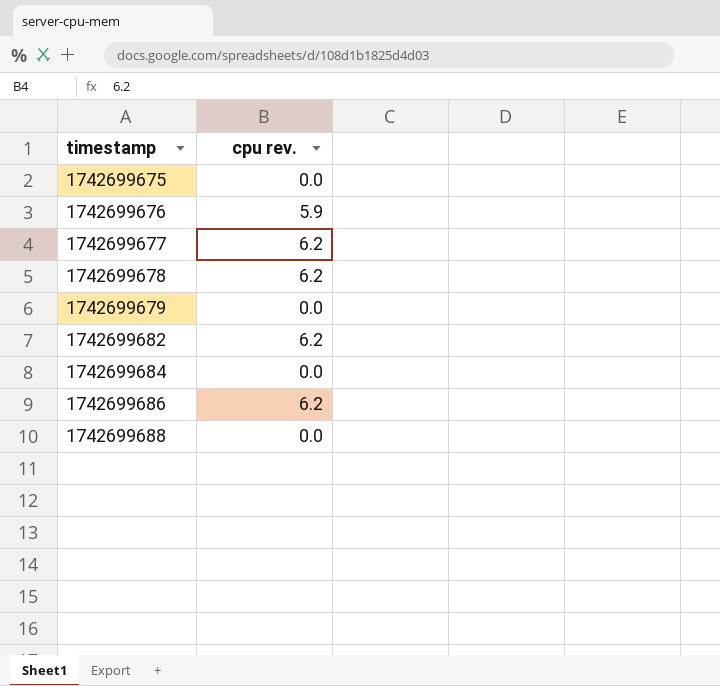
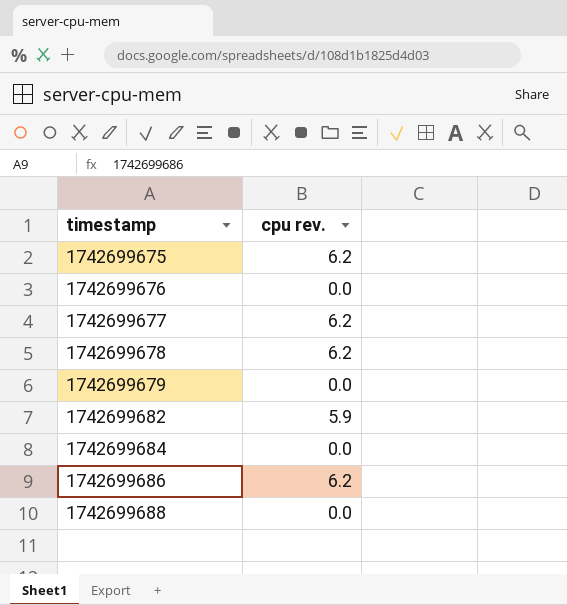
1742699675 | cpu rev.: 0.0 -> 6.2
1742699676 | cpu rev.: 5.9 -> 0.0
1742699682 | cpu rev.: 6.2 -> 5.9

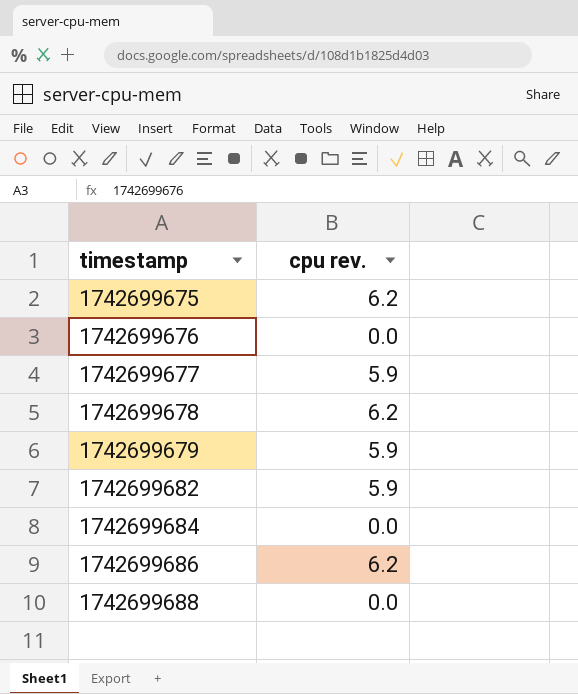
1742699677 | cpu rev.: 6.2 -> 5.9
1742699679 | cpu rev.: 0.0 -> 5.9

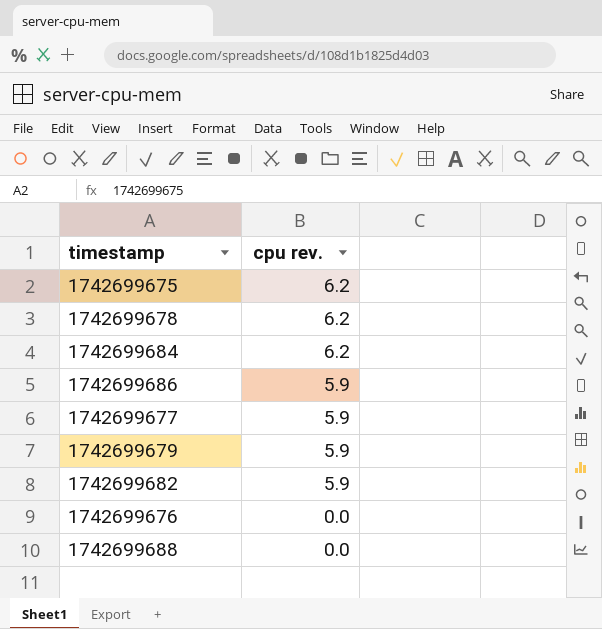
row order: timestamp ascending -> cpu rev. descending
1742699684 | cpu rev.: 0.0 -> 6.2
1742699686 | cpu rev.: 6.2 -> 5.9

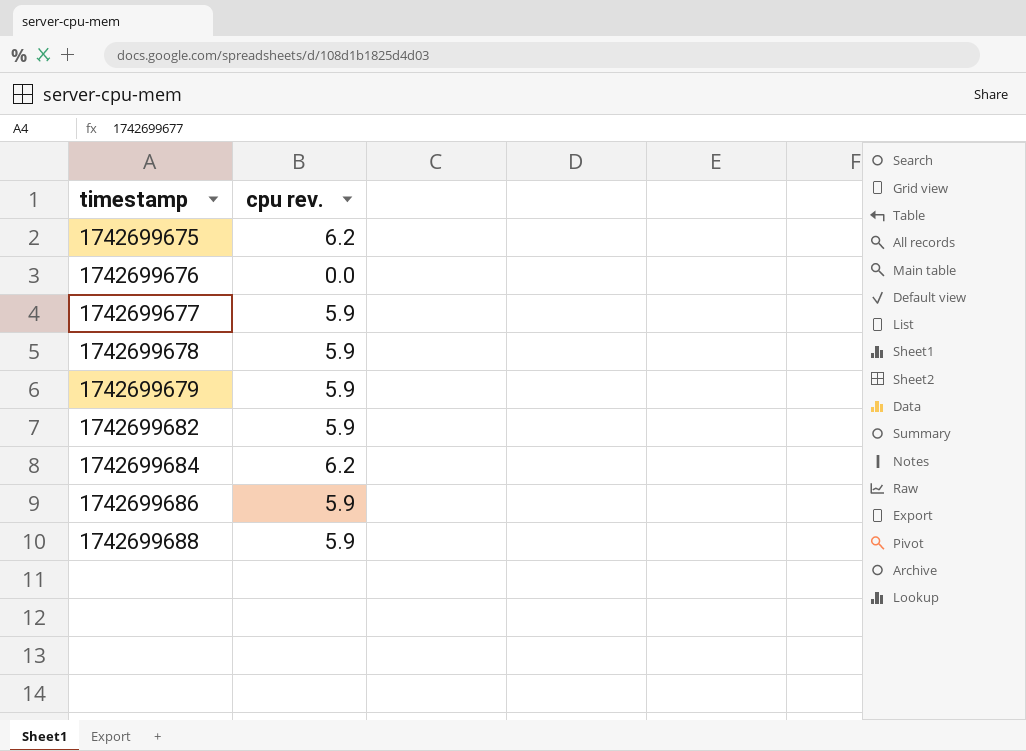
row order: cpu rev. descending -> timestamp ascending
1742699678 | cpu rev.: 6.2 -> 5.9
1742699688 | cpu rev.: 0.0 -> 5.9

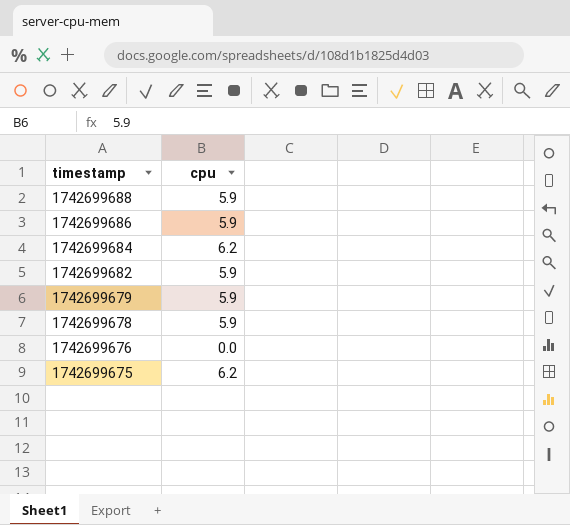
row order: timestamp ascending -> timestamp descending
column name: cpu rev. -> cpu
row 1742699677: 5.9 -> none

